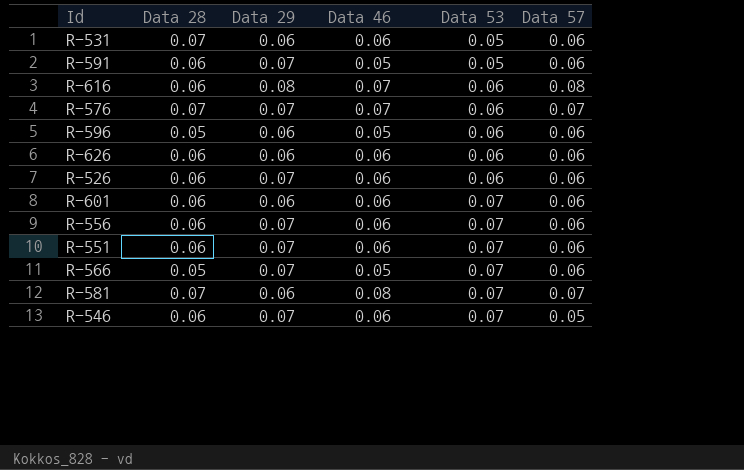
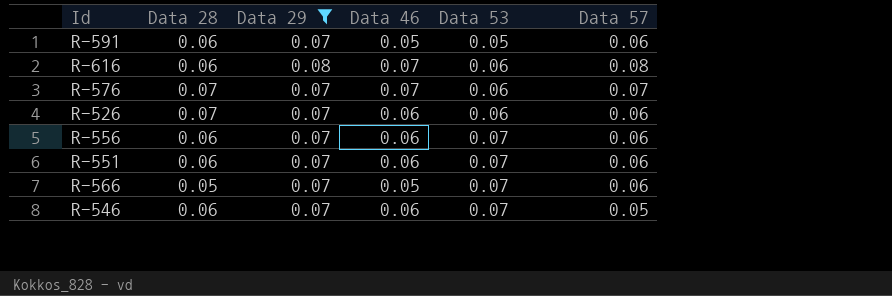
filter: none -> Data 29 != 0.06
R-526 | Data 28: 0.06 -> 0.07

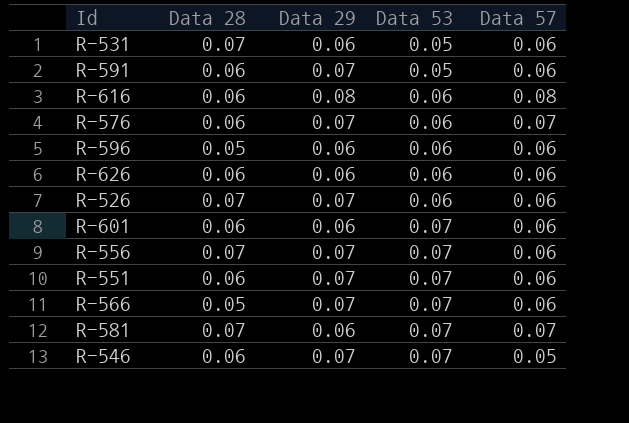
filter: Data 29 != 0.06 -> none
column Data 46 | position: 4 -> none
R-576 | Data 28: 0.07 -> 0.06
R-556 | Data 28: 0.06 -> 0.07

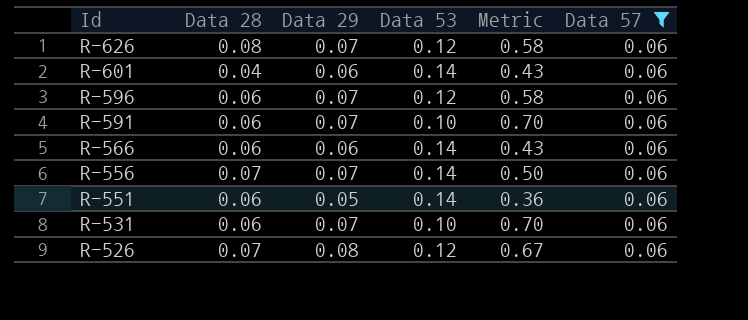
filter: none -> Data 57 = 0.06
row order: Data 53 ascending -> Id descending
column Metric | formula: none -> [Data 29] / [Data 53]
R-626 | Data 28: 0.06 -> 0.08
R-626 | Data 29: 0.06 -> 0.07
R-626 | Data 53: 0.06 -> 0.12
R-601 | Data 28: 0.06 -> 0.04
R-601 | Data 53: 0.07 -> 0.14
R-596 | Data 28: 0.05 -> 0.06
R-596 | Data 29: 0.06 -> 0.07
R-596 | Data 53: 0.06 -> 0.12
R-591 | Data 53: 0.05 -> 0.10
R-566 | Data 28: 0.05 -> 0.06
R-566 | Data 29: 0.07 -> 0.06
R-566 | Data 53: 0.07 -> 0.14
R-556 | Data 53: 0.07 -> 0.14
R-551 | Data 29: 0.07 -> 0.05
R-551 | Data 53: 0.07 -> 0.14
R-531 | Data 28: 0.07 -> 0.06
R-531 | Data 29: 0.06 -> 0.07
R-531 | Data 53: 0.05 -> 0.10
R-526 | Data 29: 0.07 -> 0.08
R-526 | Data 53: 0.06 -> 0.12

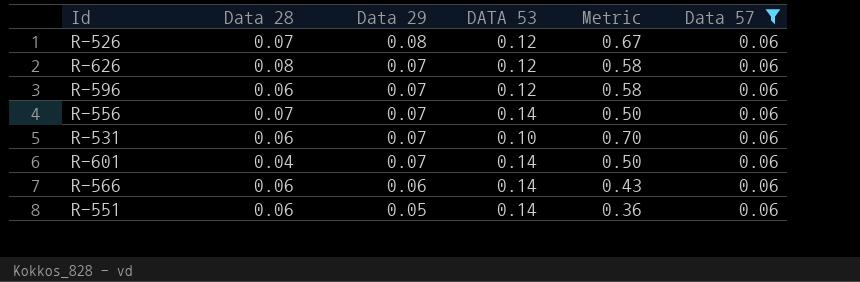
row order: Id descending -> Data 29 descending
column name: Data 53 -> DATA 53
row R-591: 0.06 | 0.07 | 0.10 | 0.70 | 0.06 -> none
R-601 | Data 29: 0.06 -> 0.07
R-601 | Metric: 0.43 -> 0.50

